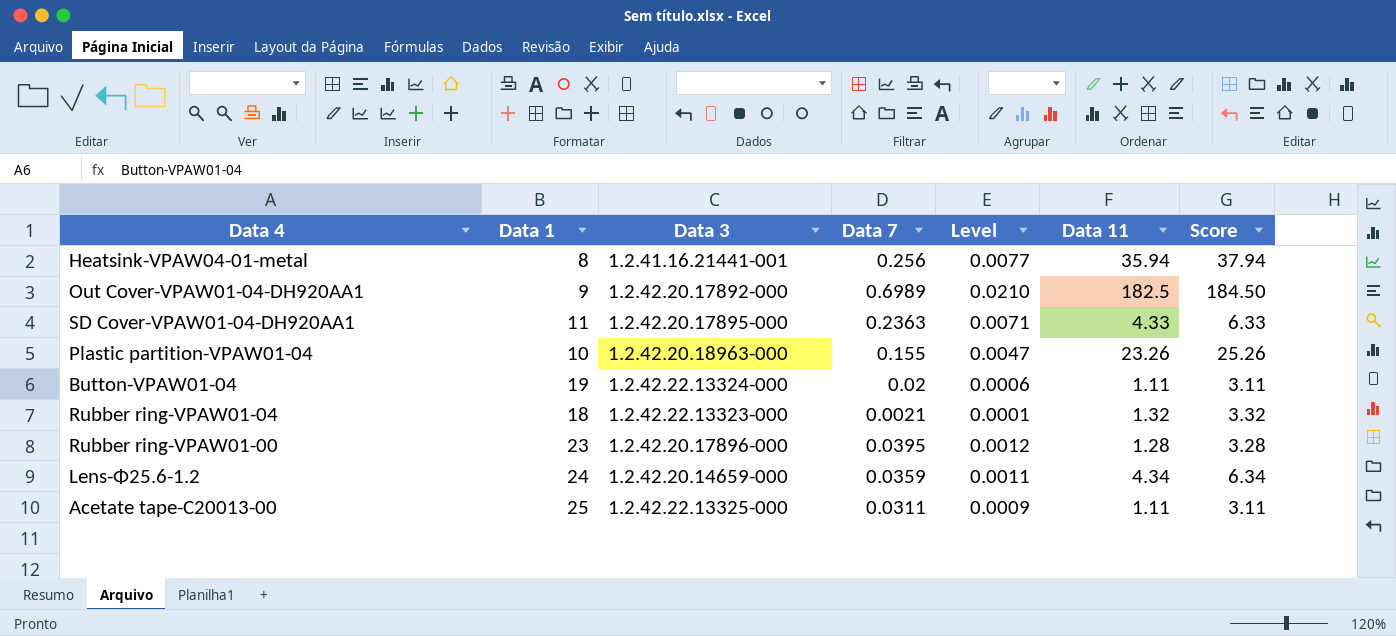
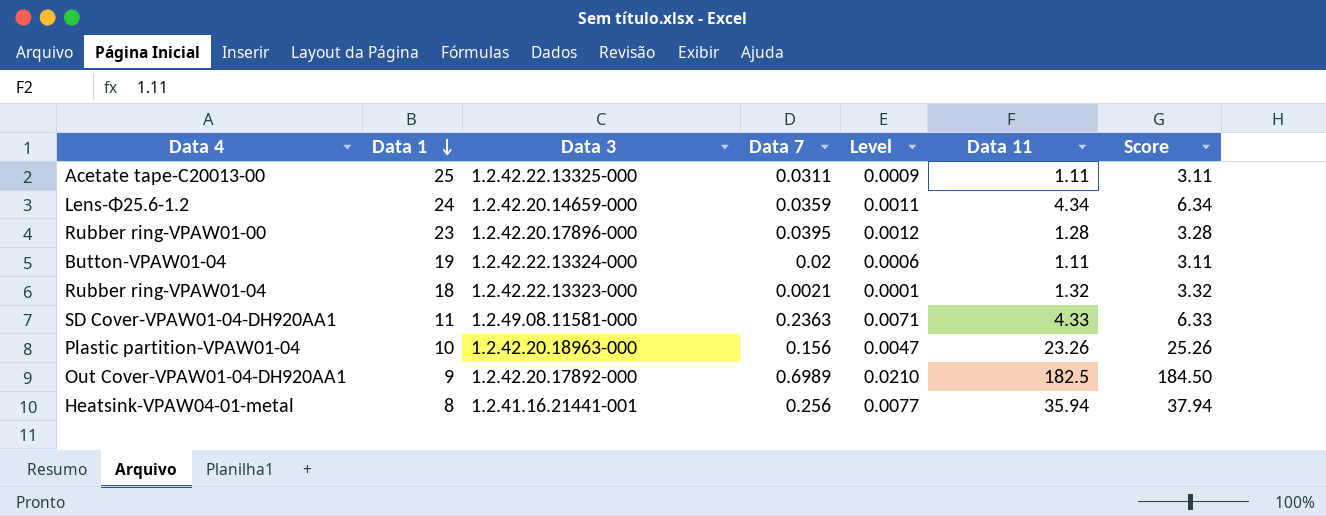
row order: none -> Data 1 descending
SD Cover-VPAW01-04-DH920AA1 | Data 3: 1.2.42.20.17895-000 -> 1.2.49.08.11581-000
Plastic partition-VPAW01-04 | Data 7: 0.155 -> 0.156

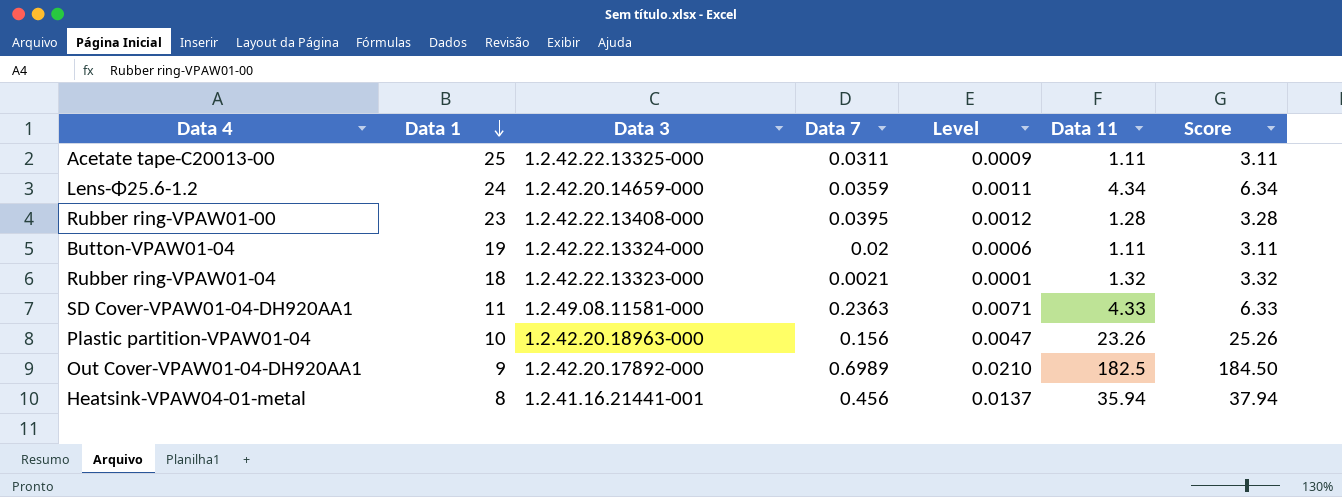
Rubber ring-VPAW01-00 | Data 3: 1.2.42.20.17896-000 -> 1.2.42.22.13408-000
Heatsink-VPAW04-01-metal | Data 7: 0.256 -> 0.456
Heatsink-VPAW04-01-metal | Level: 0.0077 -> 0.0137

